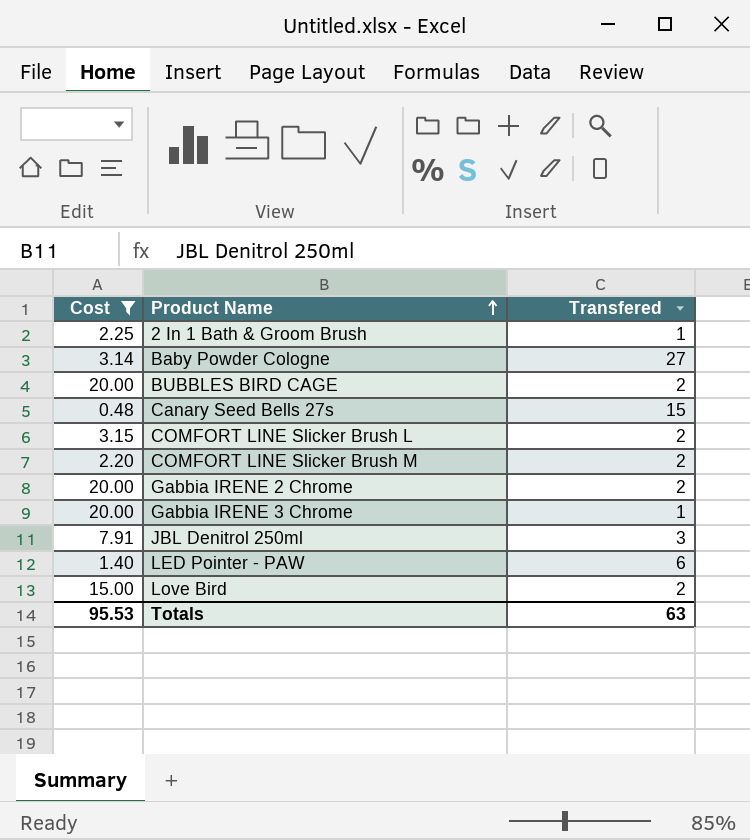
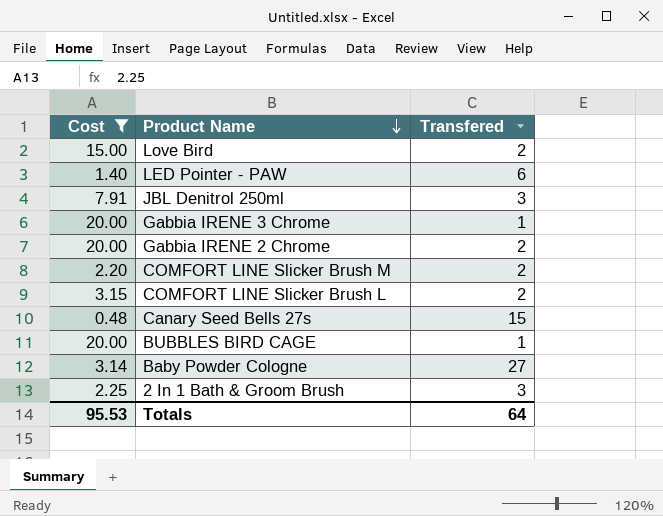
row order: Product Name ascending -> Product Name descending
BUBBLES BIRD CAGE | Transfered: 2 -> 1
2 In 1 Bath & Groom Brush | Transfered: 1 -> 3
Totals | Transfered: 63 -> 64

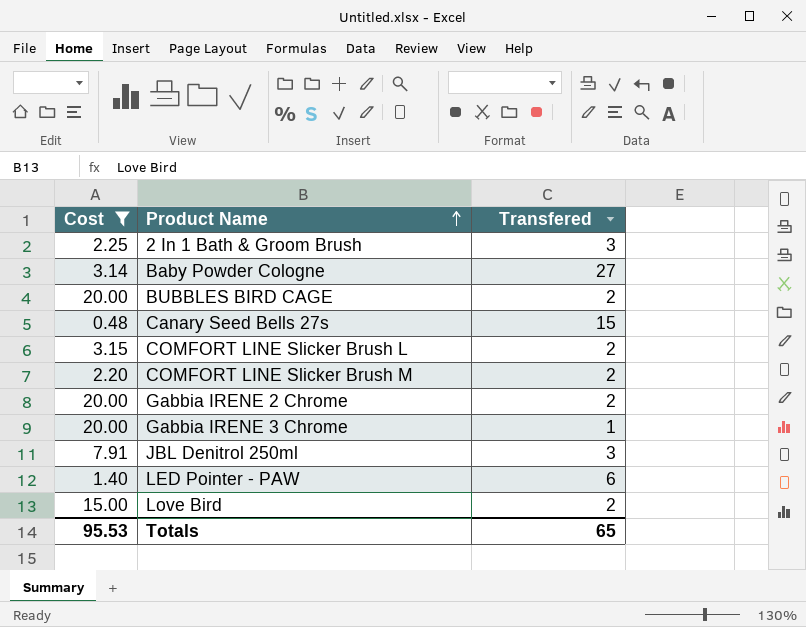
row order: Product Name descending -> Product Name ascending
BUBBLES BIRD CAGE | Transfered: 1 -> 2
Totals | Transfered: 64 -> 65

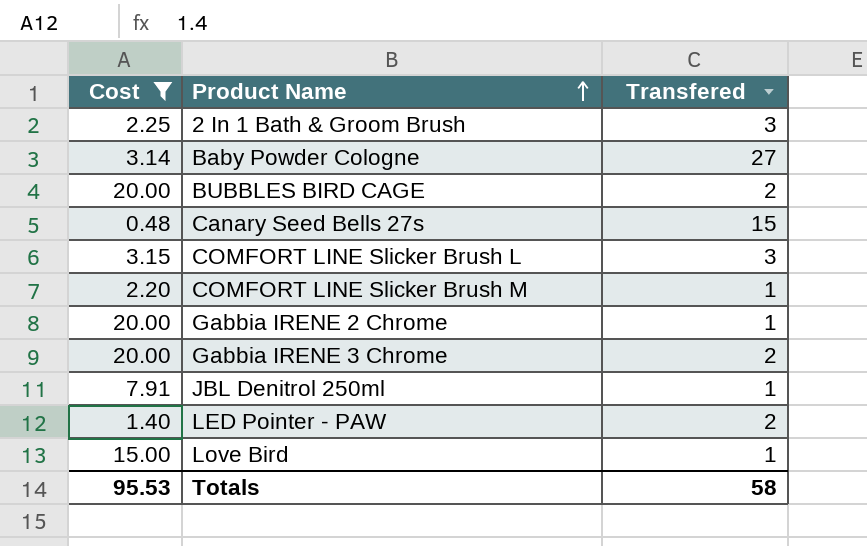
COMFORT LINE Slicker Brush L | Transfered: 2 -> 3
COMFORT LINE Slicker Brush M | Transfered: 2 -> 1
Gabbia IRENE 2 Chrome | Transfered: 2 -> 1
Gabbia IRENE 3 Chrome | Transfered: 1 -> 2
JBL Denitrol 250ml | Transfered: 3 -> 1
LED Pointer - PAW | Transfered: 6 -> 2
Love Bird | Transfered: 2 -> 1
Totals | Transfered: 65 -> 58

